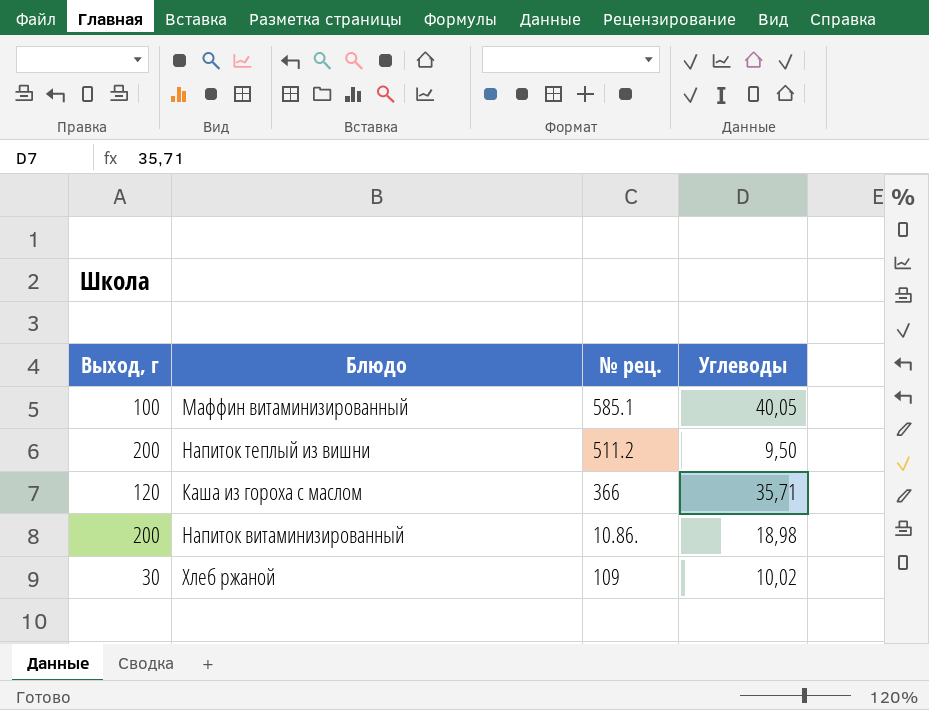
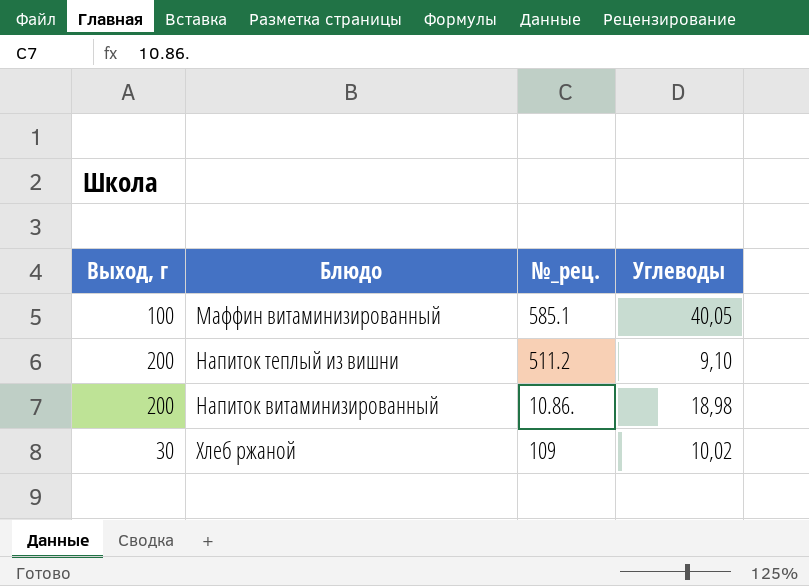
column name: № рец. -> №_рец.
row Каша из гороха с маслом: 120 | 366 | 35,71 -> none
Напиток теплый из вишни | Углеводы: 9,50 -> 9,10

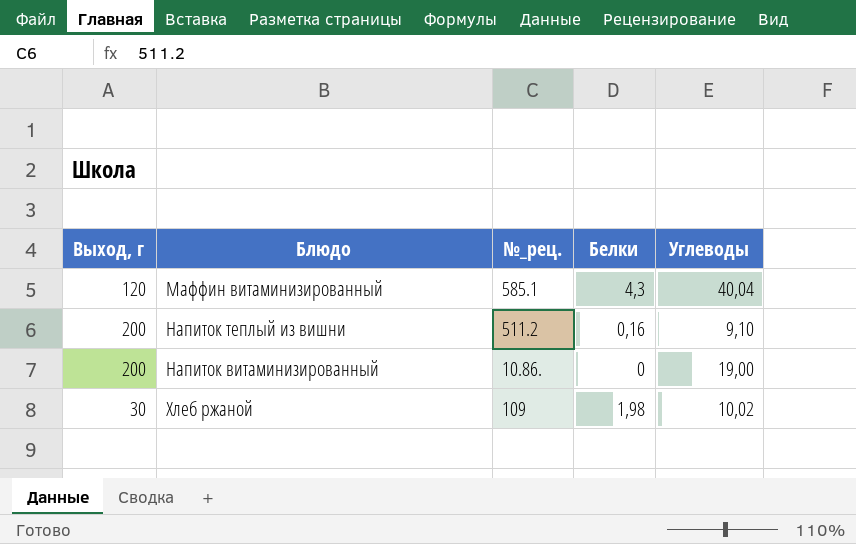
column Белки | position: none -> 4
Маффин витаминизированный | Выход, г: 100 -> 120
Маффин витаминизированный | Углеводы: 40,05 -> 40,04
Напиток витаминизированный | Углеводы: 18,98 -> 19,00

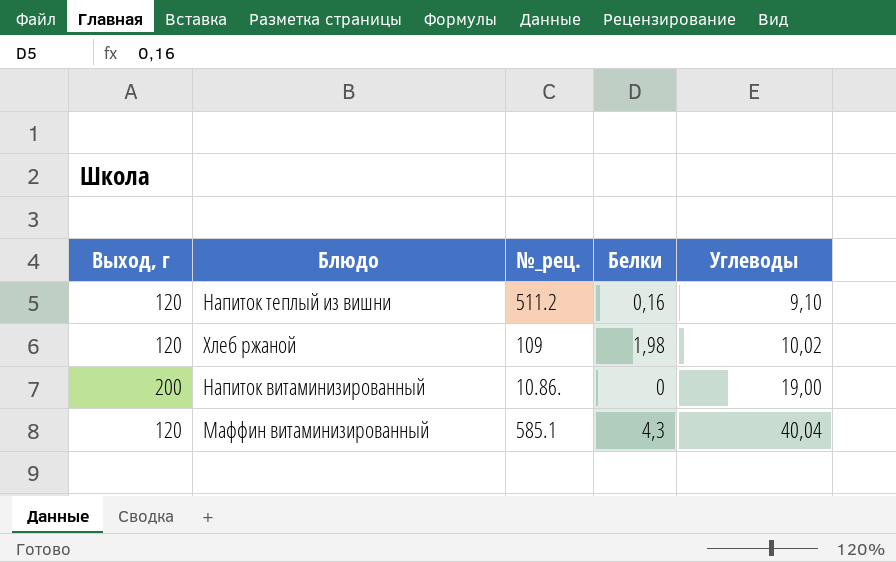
row order: none -> Углеводы ascending
Напиток теплый из вишни | Выход, г: 200 -> 120
Хлеб ржаной | Выход, г: 30 -> 120

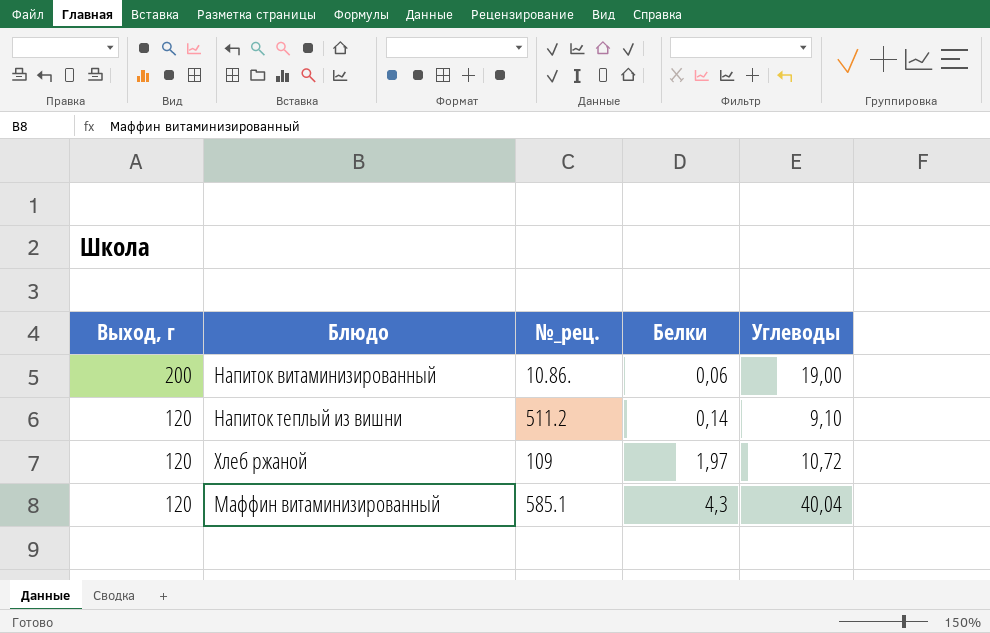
row order: Углеводы ascending -> Выход, г descending
Напиток витаминизированный | Белки: 0 -> 0,06
Напиток теплый из вишни | Белки: 0,16 -> 0,14
Хлеб ржаной | Белки: 1,98 -> 1,97
Хлеб ржаной | Углеводы: 10,02 -> 10,72

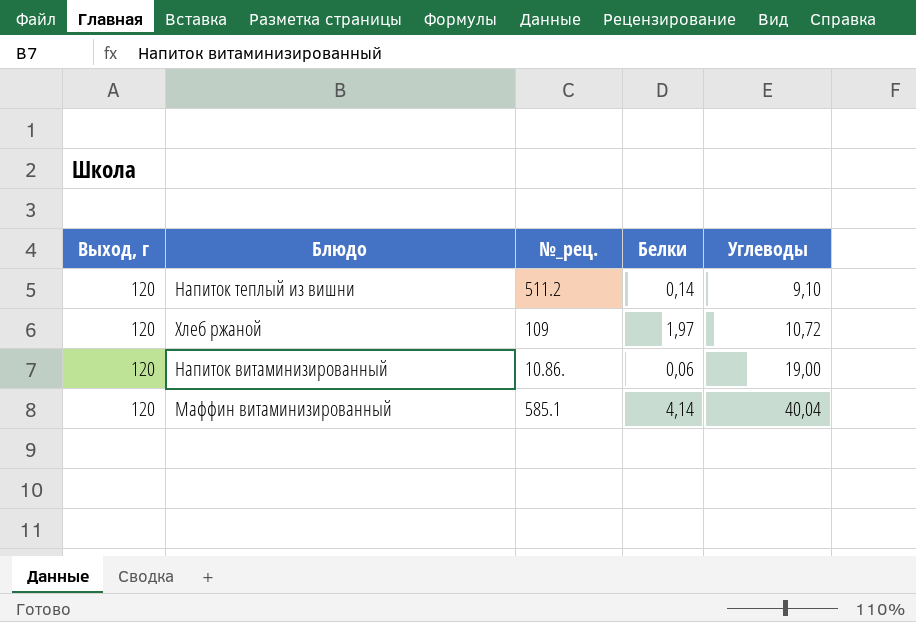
row order: Выход, г descending -> Углеводы ascending
Напиток витаминизированный | Выход, г: 200 -> 120
Маффин витаминизированный | Белки: 4,3 -> 4,14

